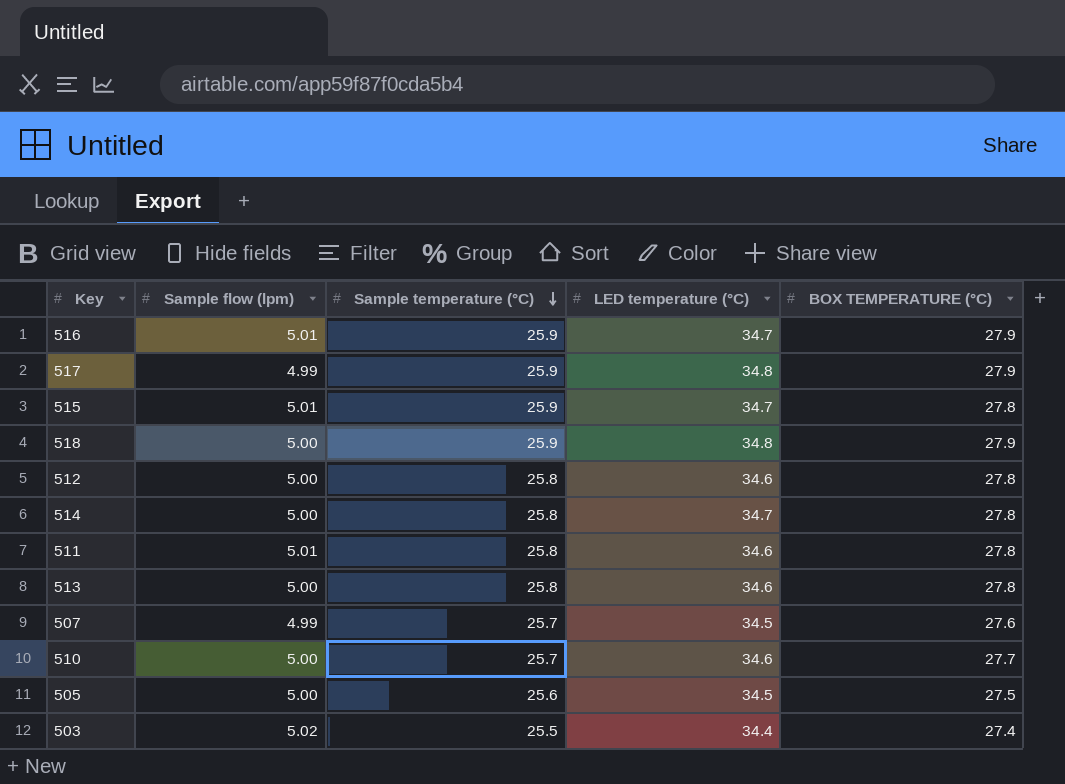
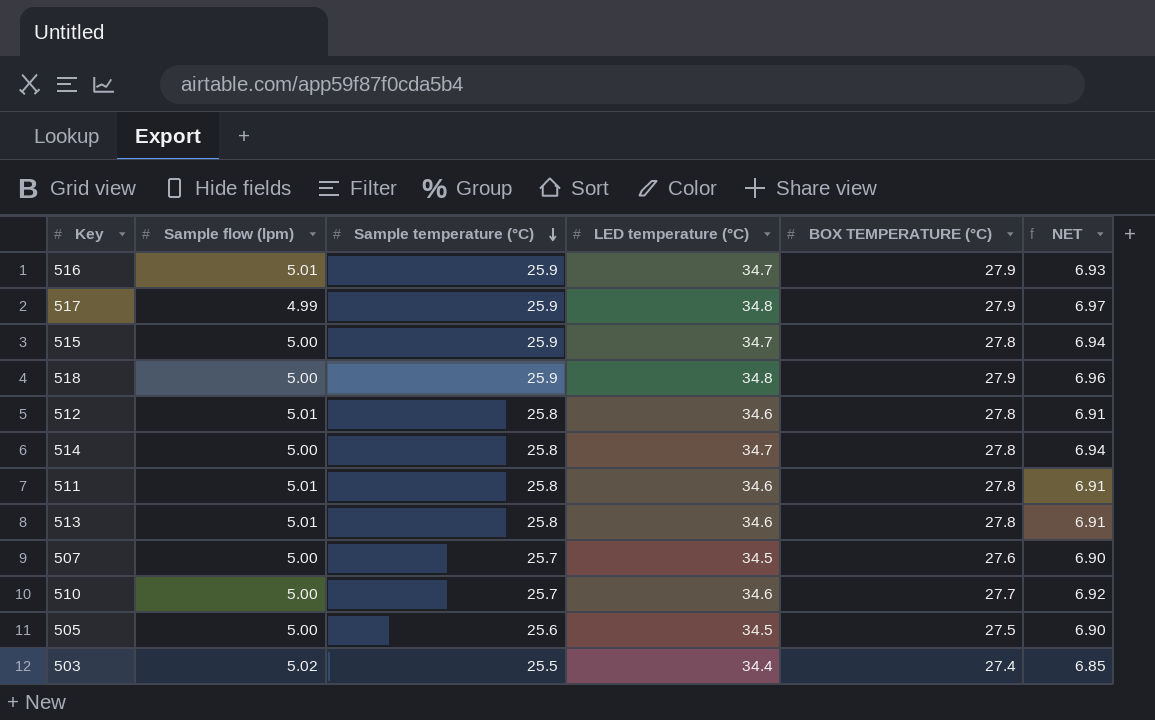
column NET | formula: none -> [LED temperature (°C)] / [Sample flow (lpm)]
515 | Sample flow (lpm): 5.01 -> 5.00
512 | Sample flow (lpm): 5.00 -> 5.01
513 | Sample flow (lpm): 5.00 -> 5.01
507 | Sample flow (lpm): 4.99 -> 5.00

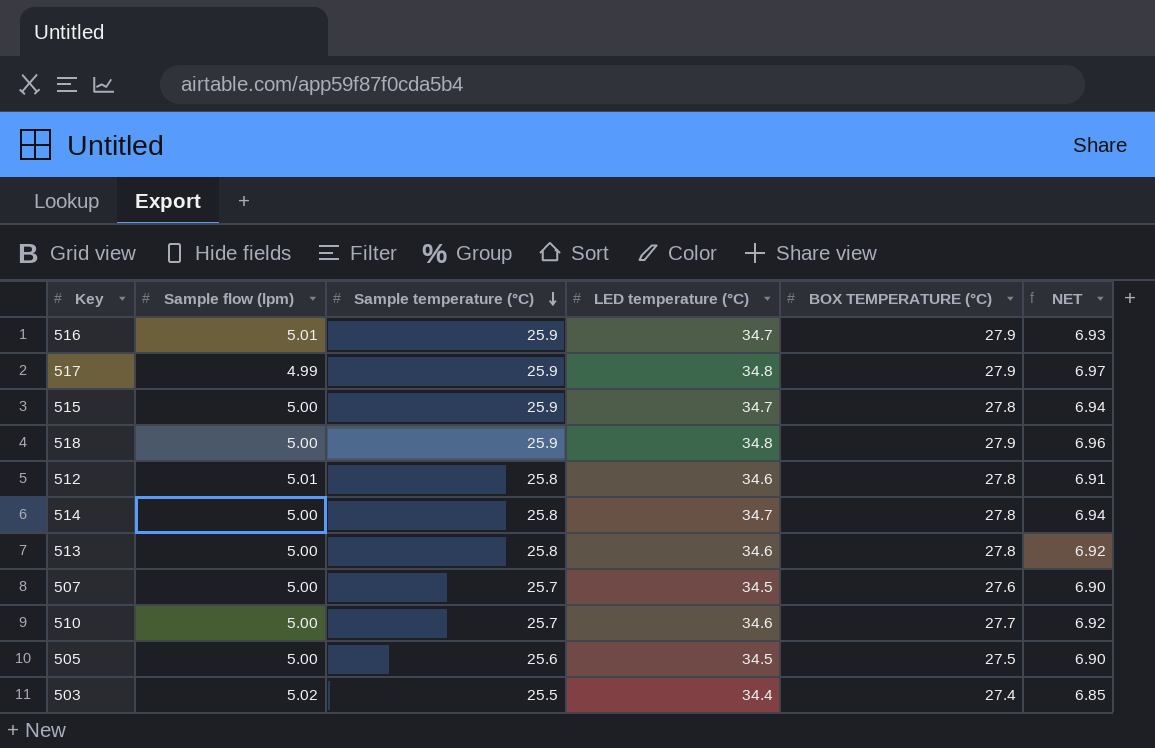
row 511: 5.01 | 25.8 | 34.6 | 27.8 | 6.91 -> none
513 | Sample flow (lpm): 5.01 -> 5.00
513 | NET: 6.91 -> 6.92

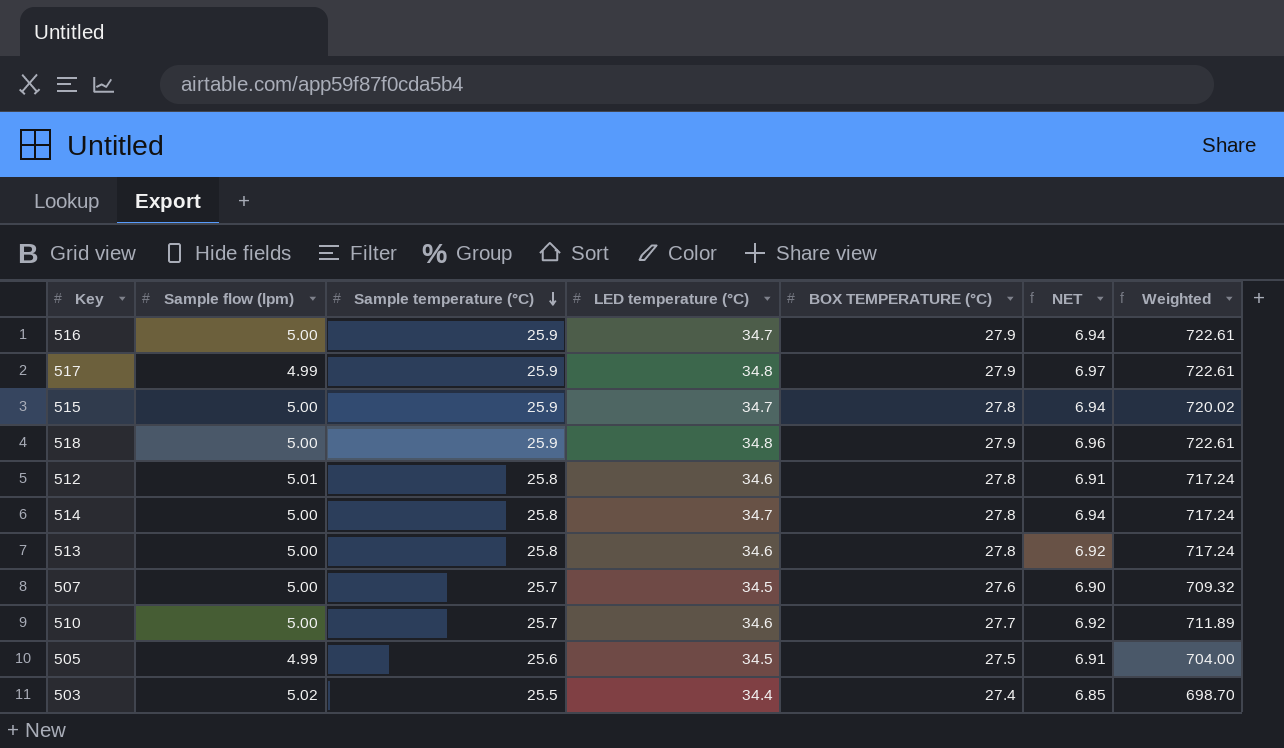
column Weighted | formula: none -> [Sample temperature (°C)] * [BOX TEMPERATURE (°C)]
516 | Sample flow (lpm): 5.01 -> 5.00
516 | NET: 6.93 -> 6.94
505 | Sample flow (lpm): 5.00 -> 4.99
505 | NET: 6.90 -> 6.91

